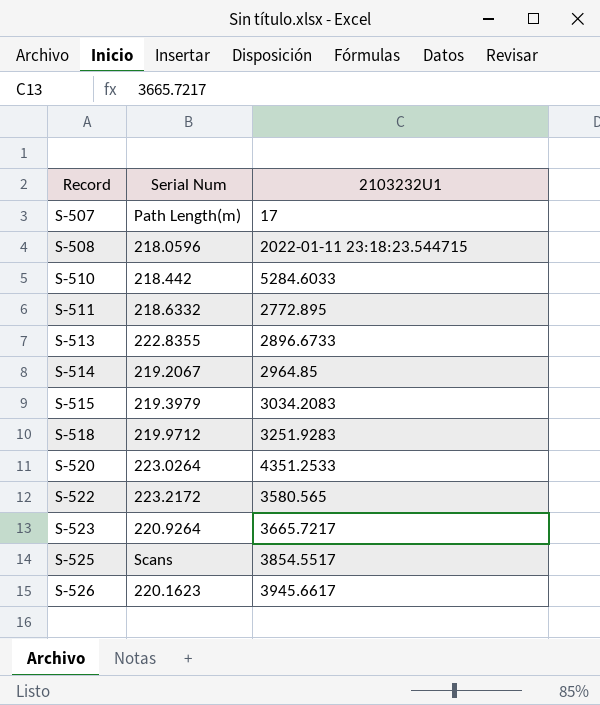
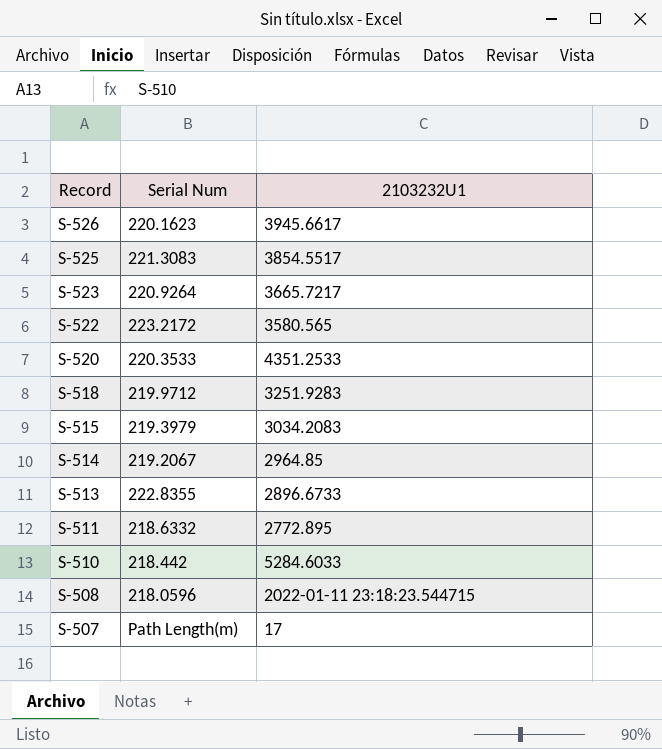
row order: Record ascending -> Record descending
S-525 | Serial Num: Scans -> 221.3083
S-520 | Serial Num: 223.0264 -> 220.3533

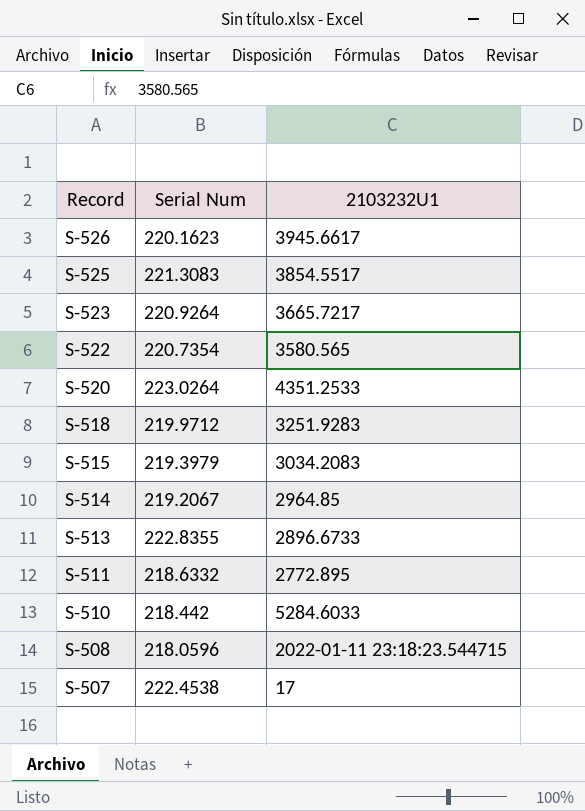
S-522 | Serial Num: 223.2172 -> 220.7354
S-520 | Serial Num: 220.3533 -> 223.0264
S-507 | Serial Num: Path Length(m) -> 222.4538

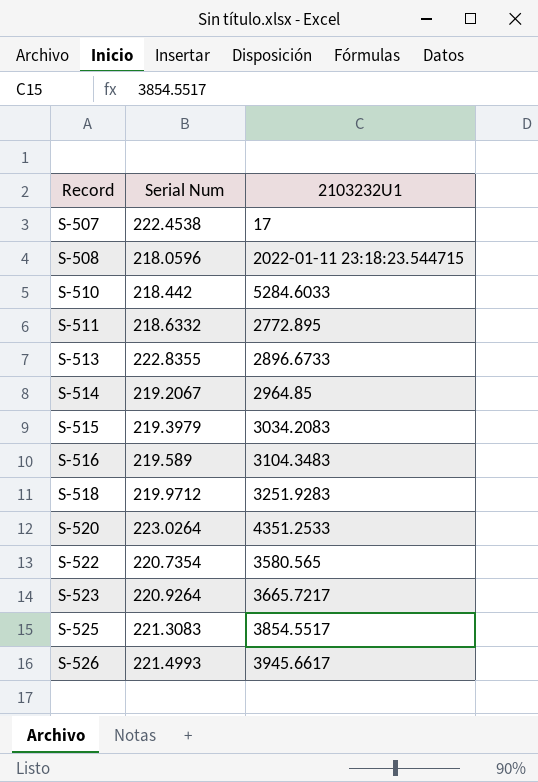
row order: Record descending -> Record ascending
row S-516: none -> 219.589 | 3104.3483
S-526 | Serial Num: 220.1623 -> 221.4993

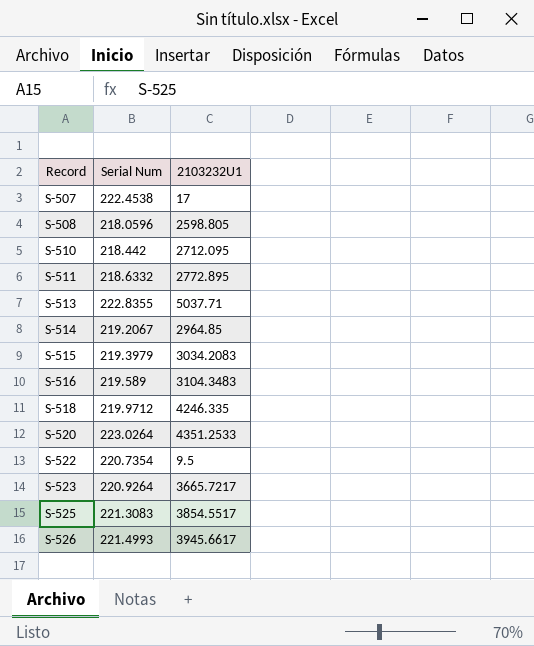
S-508 | 2103232U1: 2022-01-11 23:18:23.544715 -> 2598.805
S-510 | 2103232U1: 5284.6033 -> 2712.095
S-513 | 2103232U1: 2896.6733 -> 5037.71
S-518 | 2103232U1: 3251.9283 -> 4246.335
S-522 | 2103232U1: 3580.565 -> 9.5

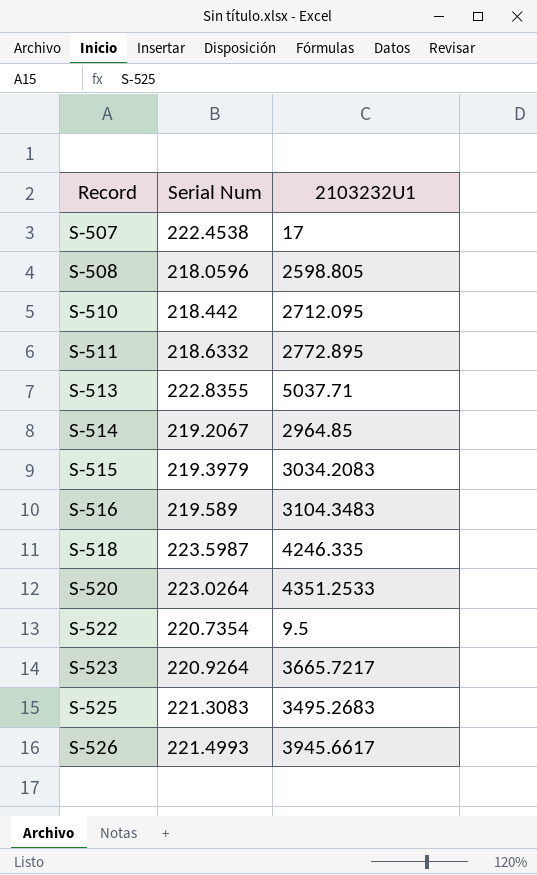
S-518 | Serial Num: 219.9712 -> 223.5987
S-525 | 2103232U1: 3854.5517 -> 3495.2683

